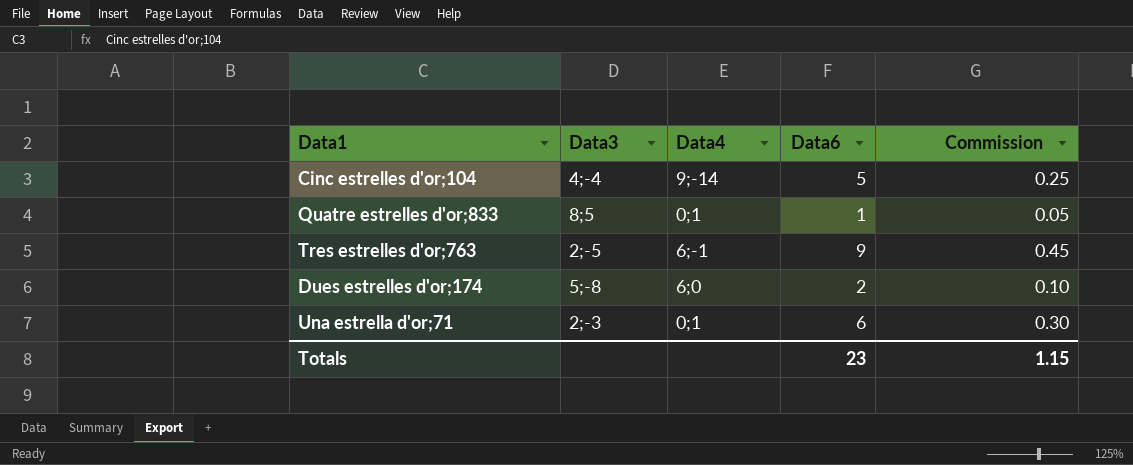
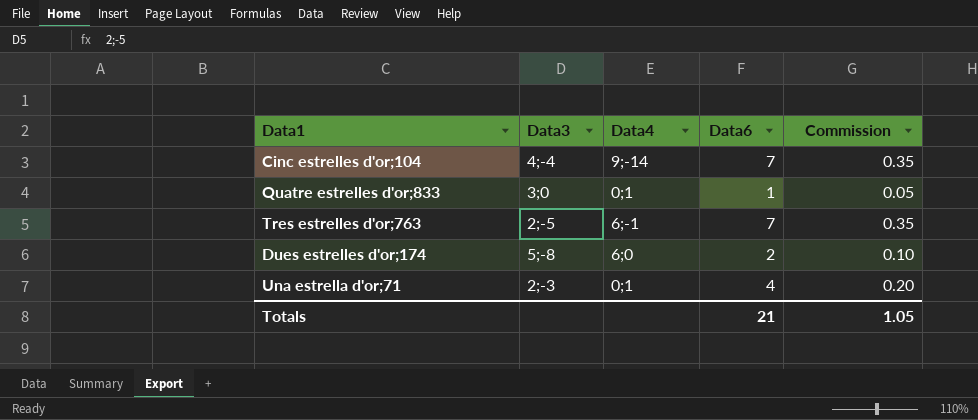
Cinc estrelles d'or;104 | Data6: 5 -> 7
Cinc estrelles d'or;104 | Commission: 0.25 -> 0.35
Quatre estrelles d'or;833 | Data3: 8;5 -> 3;0
Tres estrelles d'or;763 | Data6: 9 -> 7
Tres estrelles d'or;763 | Commission: 0.45 -> 0.35
Una estrella d'or;71 | Data6: 6 -> 4
Una estrella d'or;71 | Commission: 0.30 -> 0.20
Totals | Data6: 23 -> 21
Totals | Commission: 1.15 -> 1.05

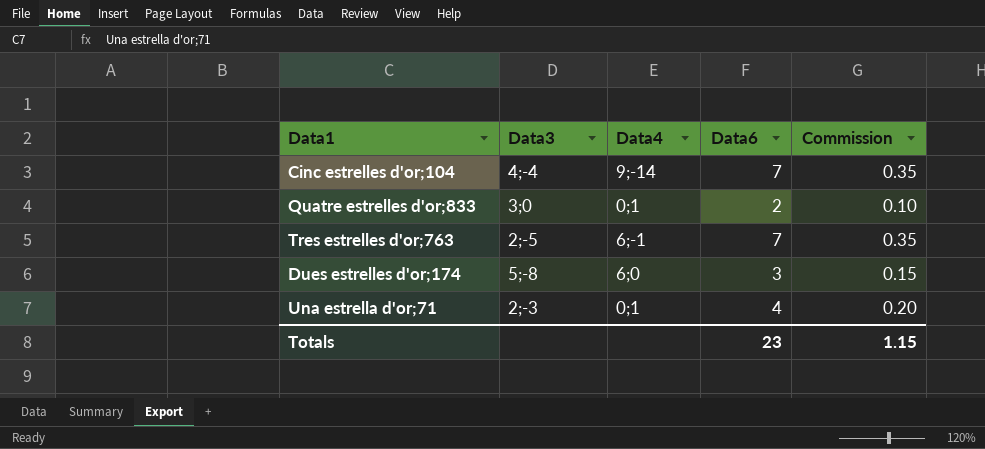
Quatre estrelles d'or;833 | Data6: 1 -> 2
Quatre estrelles d'or;833 | Commission: 0.05 -> 0.10
Dues estrelles d'or;174 | Data6: 2 -> 3
Dues estrelles d'or;174 | Commission: 0.10 -> 0.15
Totals | Data6: 21 -> 23
Totals | Commission: 1.05 -> 1.15

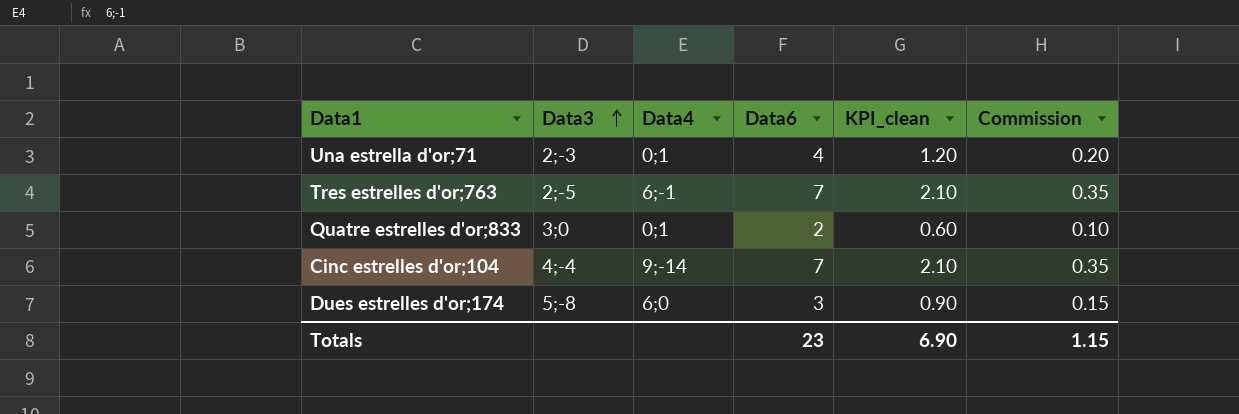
row order: none -> Data3 ascending
column KPI_clean | formula: none -> [Data6] * 0.3

